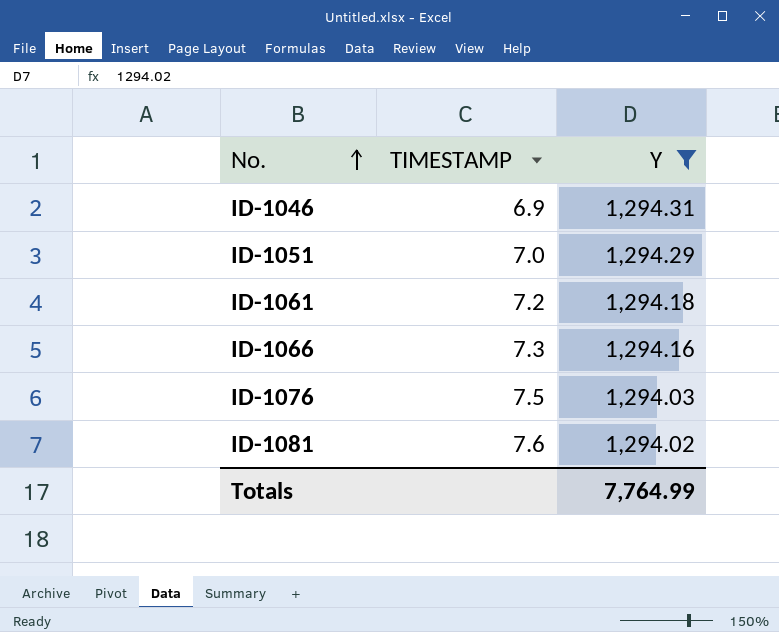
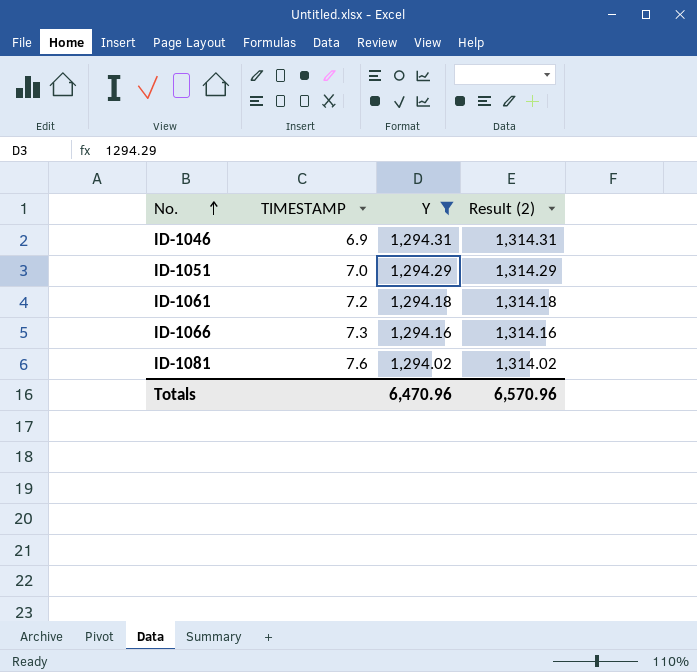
column Result (2) | formula: none -> [Y] + 20
row ID-1076: 7.5 | 1,294.03 -> none
Totals | Y: 7,764.99 -> 6,470.96

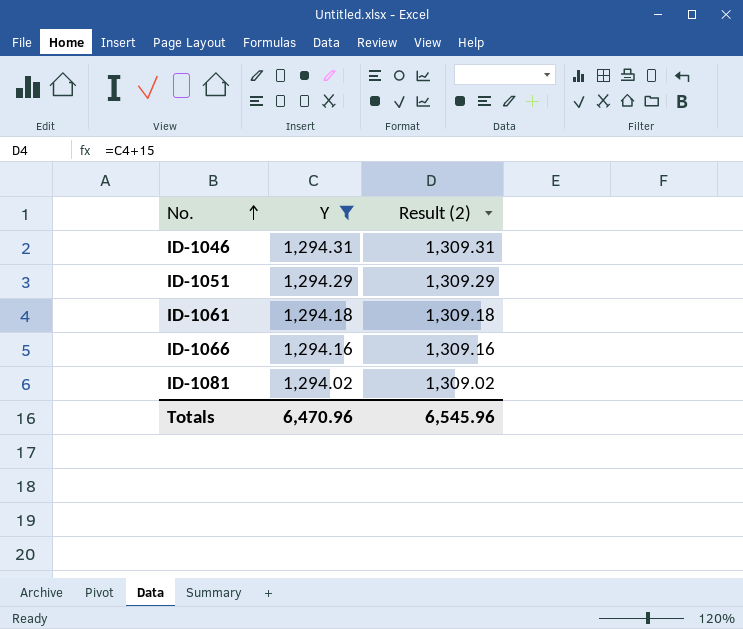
column TIMESTAMP | position: 2 -> none
column Result (2) | formula: [Y] + 20 -> [Y] + 15
Totals | Result (2): 6,570.96 -> 6,545.96

